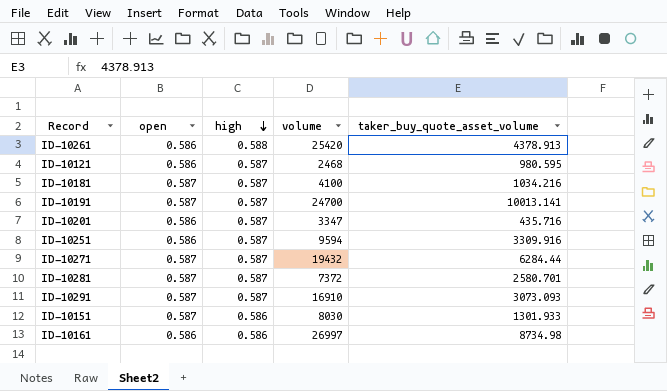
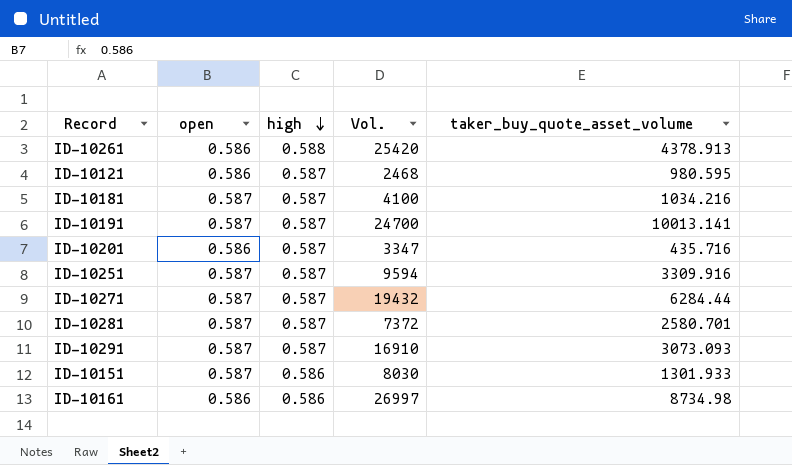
column name: volume -> Vol.
ID-10251 | open: 0.586 -> 0.587

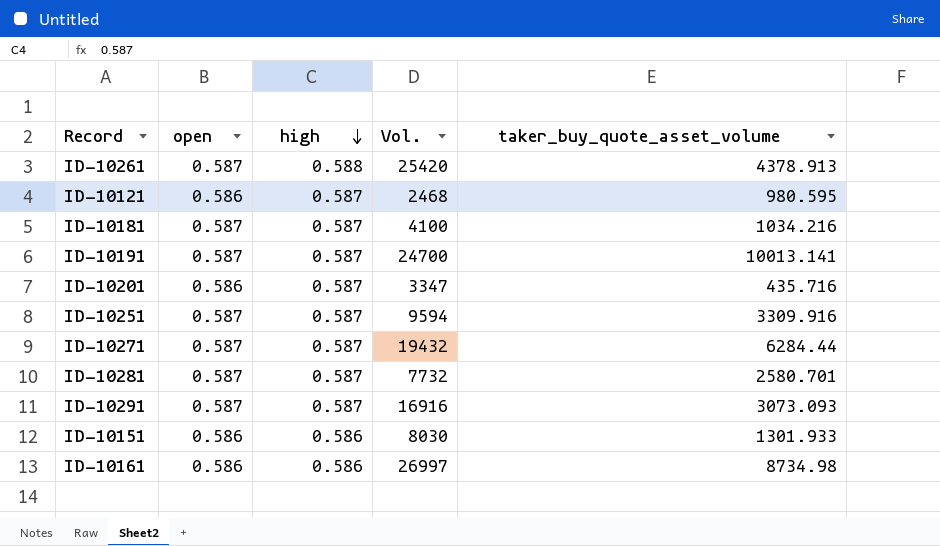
ID-10261 | open: 0.586 -> 0.587
ID-10281 | Vol.: 7372 -> 7732
ID-10291 | Vol.: 16910 -> 16916
ID-10151 | open: 0.587 -> 0.586

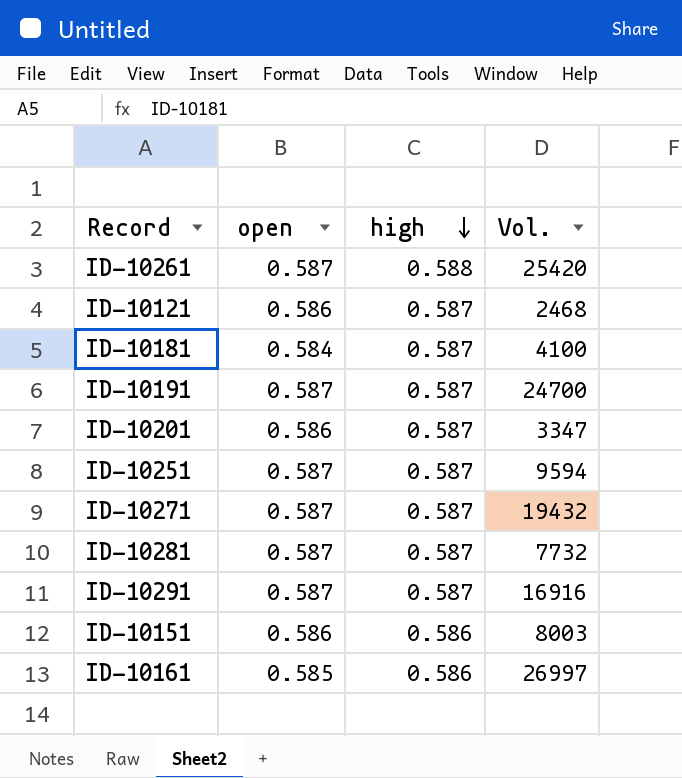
column taker_buy_quote_asset_volume | position: 5 -> none
ID-10181 | open: 0.587 -> 0.584
ID-10151 | Vol.: 8030 -> 8003
ID-10161 | open: 0.586 -> 0.585

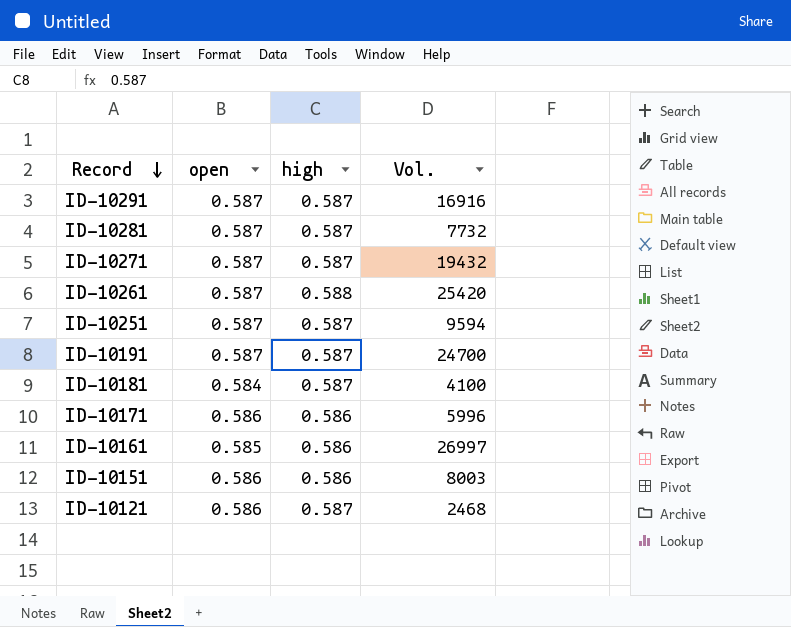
row order: high descending -> Record descending
row ID-10201: 0.586 | 0.587 | 3347 -> none
row ID-10171: none -> 0.586 | 0.586 | 5996

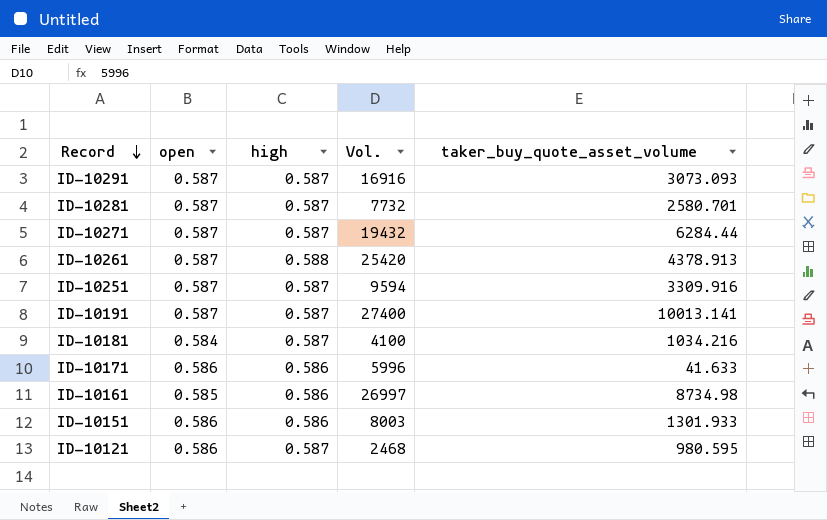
column taker_buy_quote_asset_volume | position: none -> 5
ID-10191 | Vol.: 24700 -> 27400

